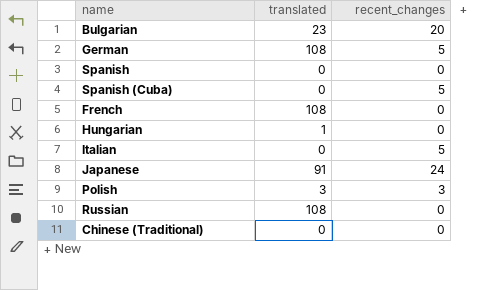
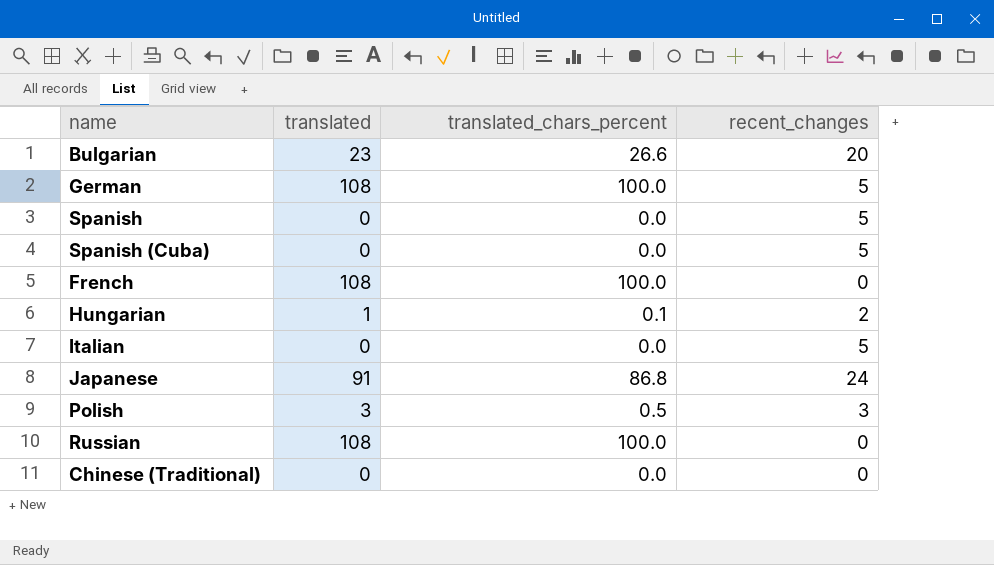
column translated_chars_percent | position: none -> 3
Spanish | recent_changes: 0 -> 5
Hungarian | recent_changes: 0 -> 2

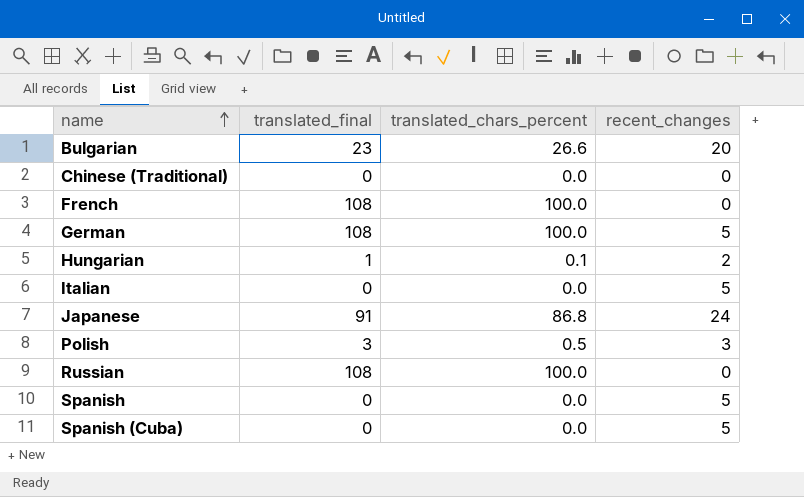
row order: none -> name ascending
column name: translated -> translated_final

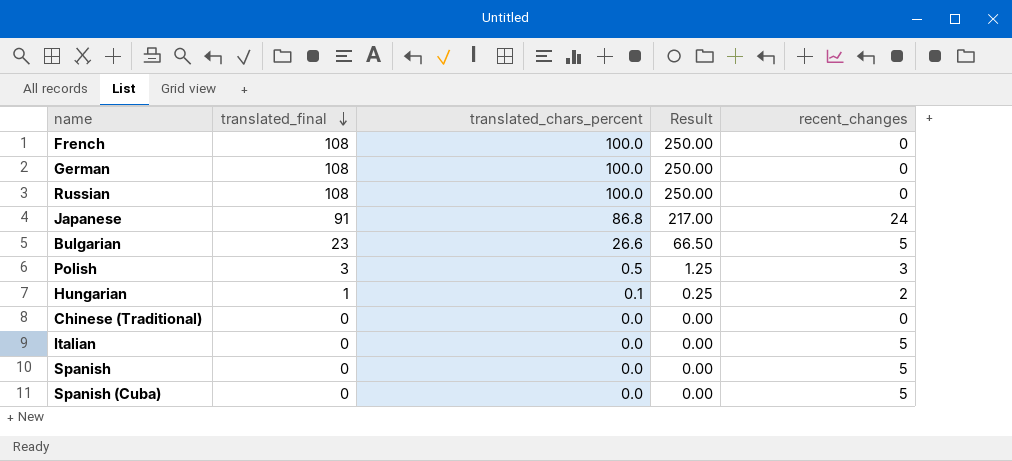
row order: name ascending -> translated_final descending
column Result | formula: none -> [translated_chars_percent] * 2.5
German | recent_changes: 5 -> 0
Bulgarian | recent_changes: 20 -> 5

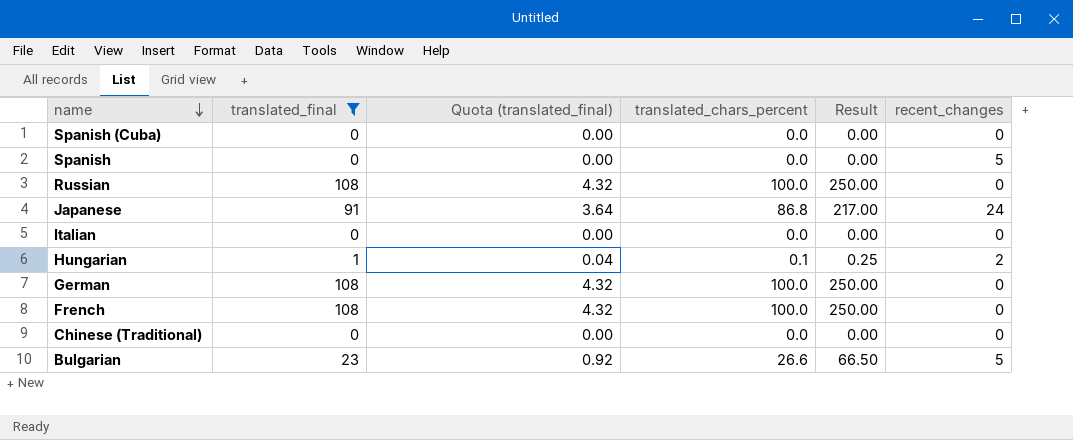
filter: none -> translated_final != 3
row order: translated_final descending -> name descending
column Quota (translated_final) | formula: none -> [translated_final] * 0.04
Spanish (Cuba) | recent_changes: 5 -> 0
Italian | recent_changes: 5 -> 0

